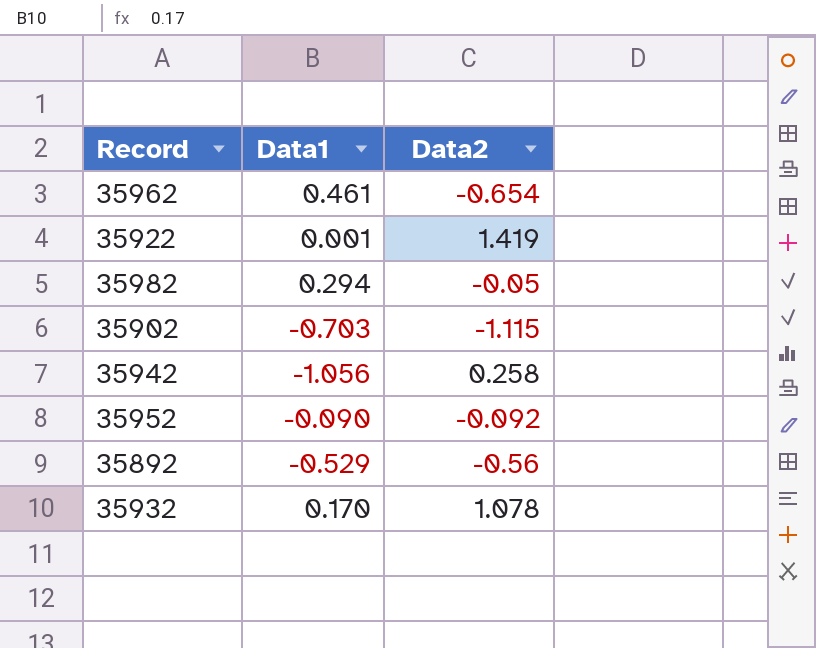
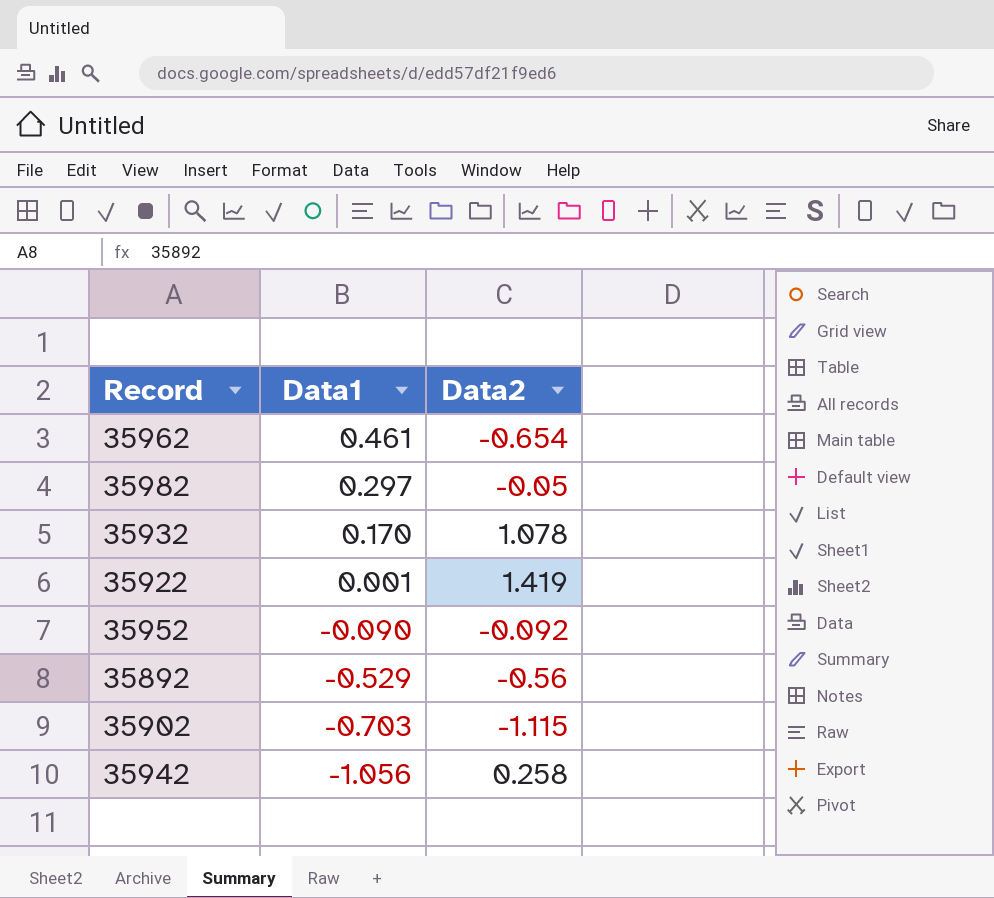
row order: none -> Data1 descending
35982 | Data1: 0.294 -> 0.297

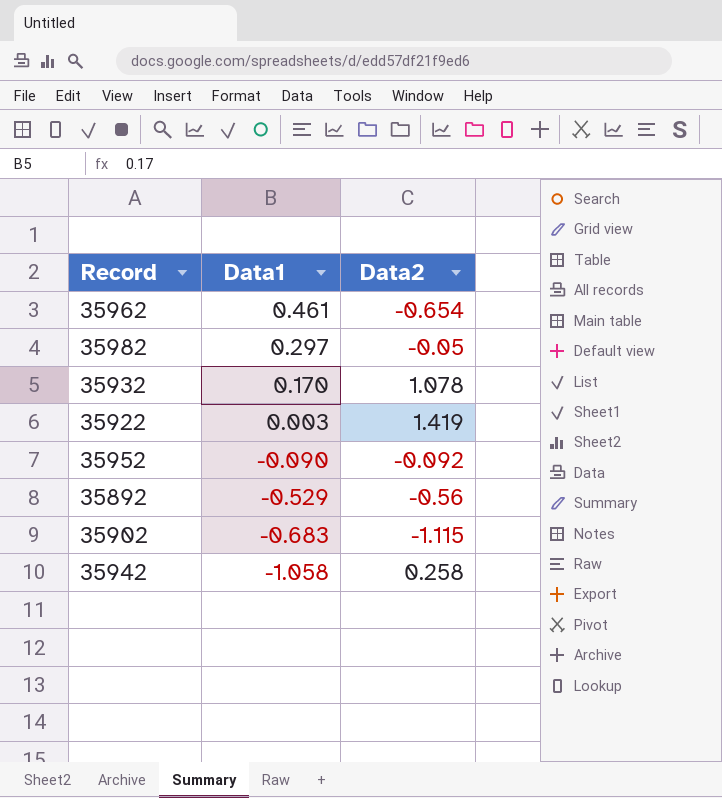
35922 | Data1: 0.001 -> 0.003
35902 | Data1: -0.703 -> -0.683
35942 | Data1: -1.056 -> -1.058

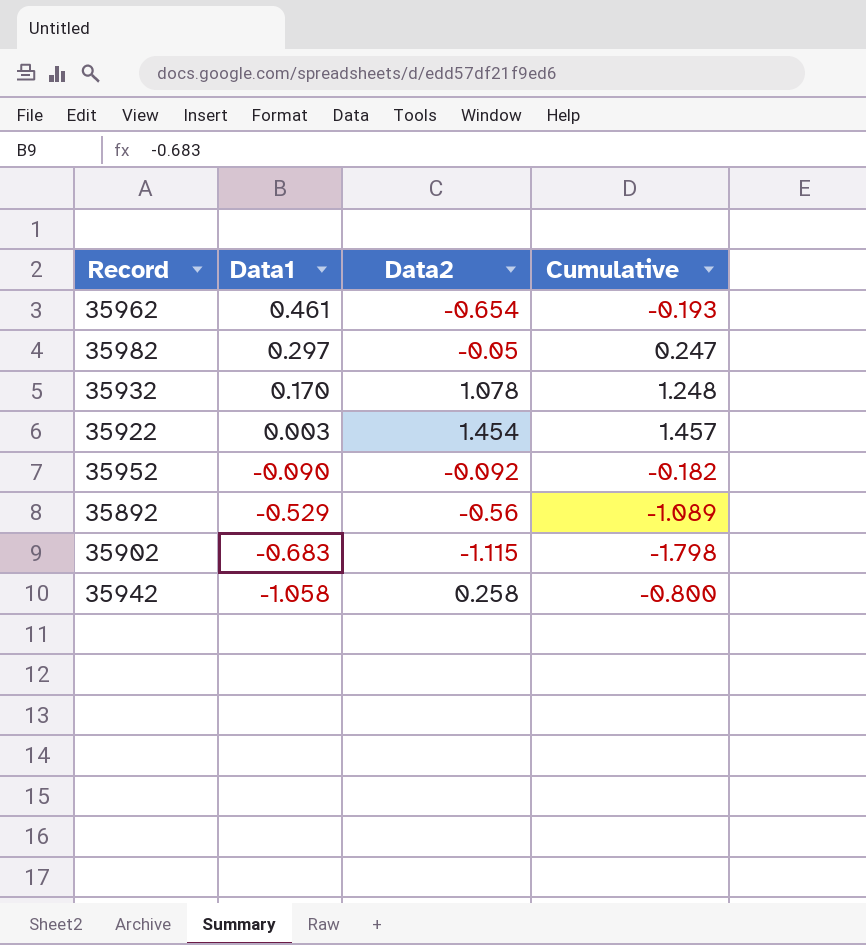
column Cumulative | formula: none -> [Data1] + [Data2]
35922 | Data2: 1.419 -> 1.454

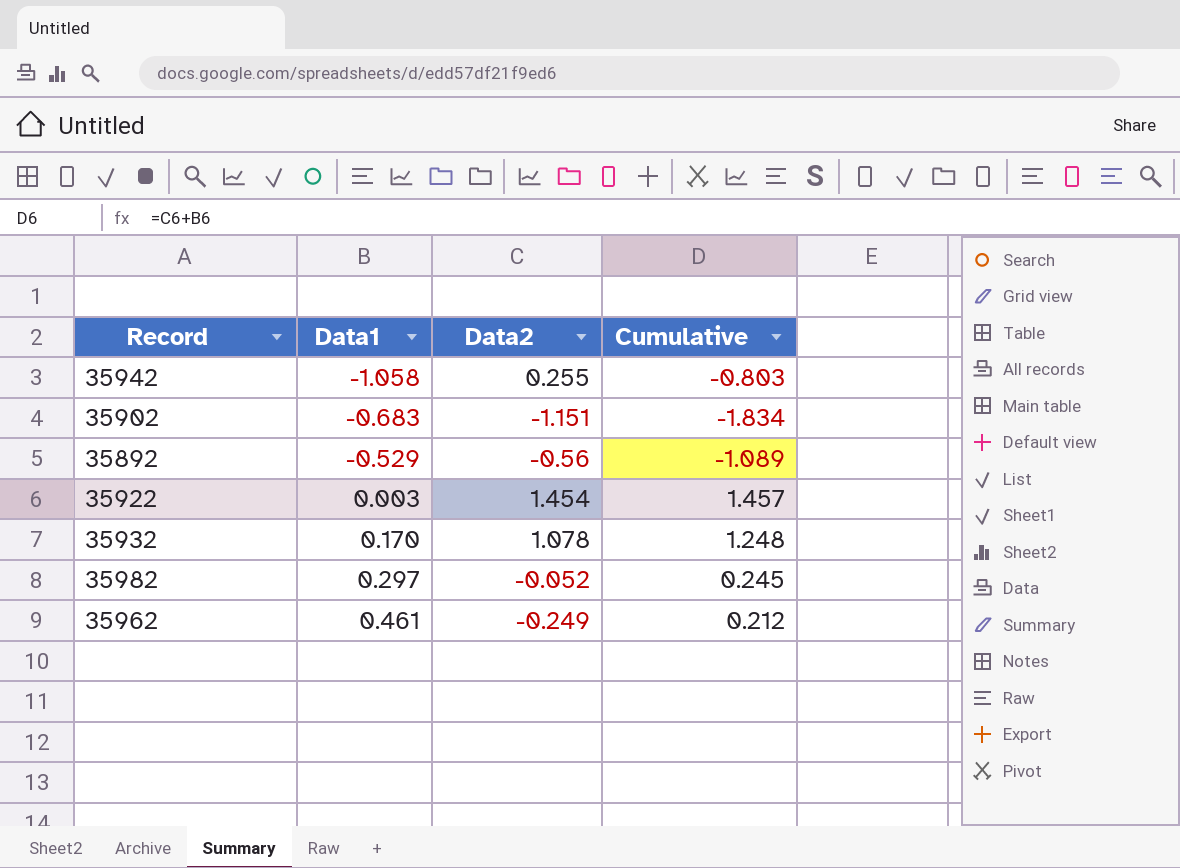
row order: Data1 descending -> Data1 ascending
row 35952: -0.090 | -0.092 | -0.182 -> none
35942 | Data2: 0.258 -> 0.255
35942 | Cumulative: -0.800 -> -0.803
35902 | Data2: -1.115 -> -1.151
35902 | Cumulative: -1.798 -> -1.834
35982 | Data2: -0.05 -> -0.052
35982 | Cumulative: 0.247 -> 0.245
35962 | Data2: -0.654 -> -0.249
35962 | Cumulative: -0.193 -> 0.212

